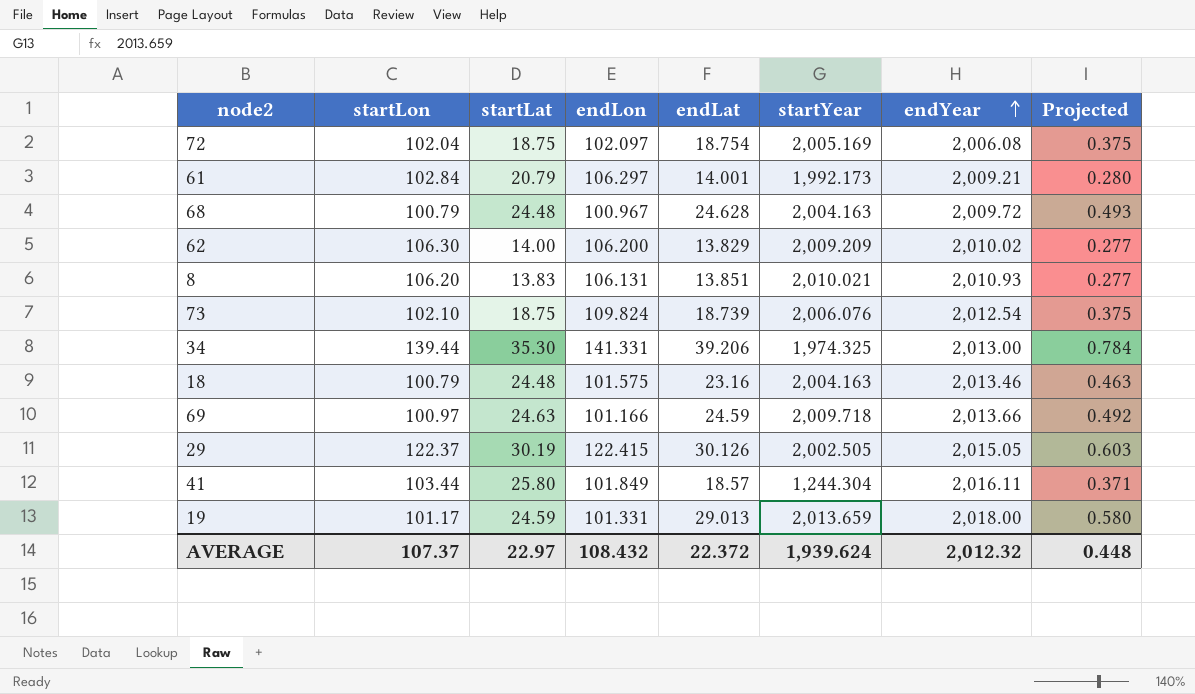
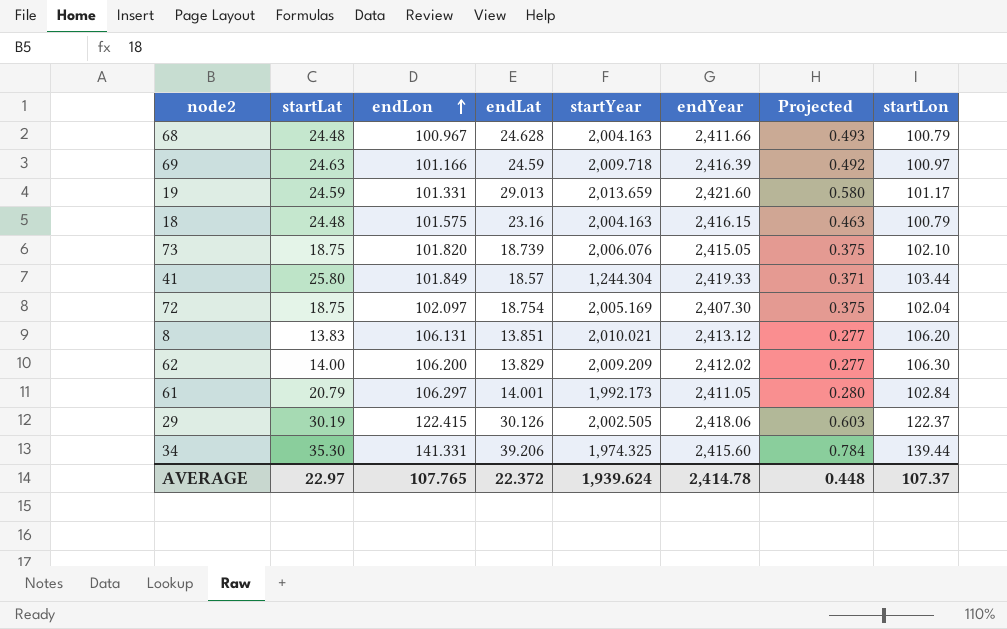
row order: endYear ascending -> endLon ascending
column startLon | position: 2 -> 8
68 | endYear: 2,009.72 -> 2,411.66
69 | endYear: 2,013.66 -> 2,416.39
19 | endYear: 2,018.00 -> 2,421.60
18 | endYear: 2,013.46 -> 2,416.15
73 | endLon: 109.824 -> 101.820
73 | endYear: 2,012.54 -> 2,415.05
41 | endYear: 2,016.11 -> 2,419.33
72 | endYear: 2,006.08 -> 2,407.30
8 | endYear: 2,010.93 -> 2,413.12
62 | endYear: 2,010.02 -> 2,412.02
61 | endYear: 2,009.21 -> 2,411.05
29 | endYear: 2,015.05 -> 2,418.06
34 | endYear: 2,013.00 -> 2,415.60
AVERAGE | endLon: 108.432 -> 107.765
AVERAGE | endYear: 2,012.32 -> 2,414.78

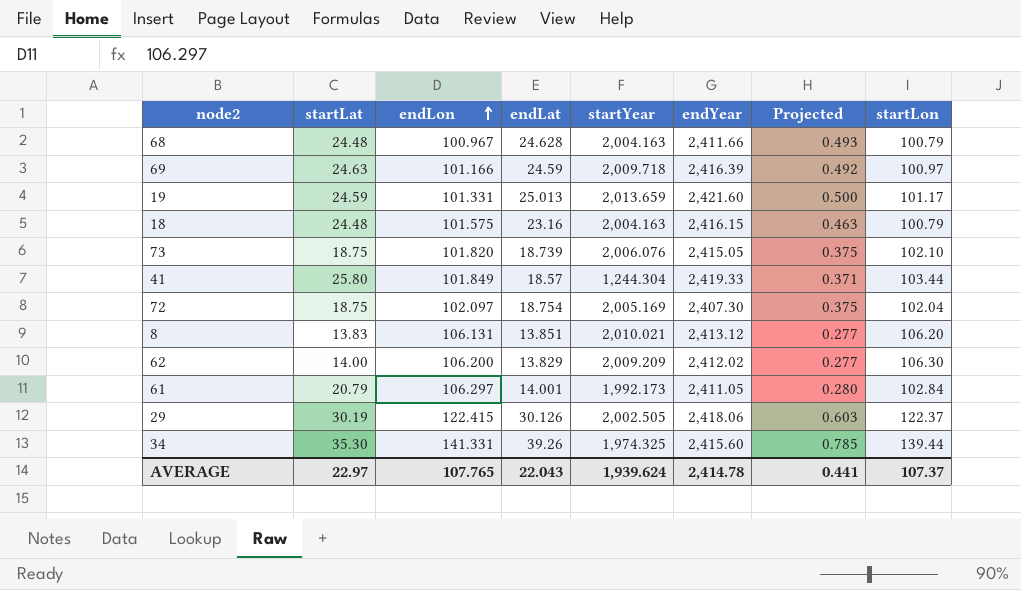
19 | endLat: 29.013 -> 25.013
19 | Projected: 0.580 -> 0.500
34 | endLat: 39.206 -> 39.26
34 | Projected: 0.784 -> 0.785
AVERAGE | endLat: 22.372 -> 22.043
AVERAGE | Projected: 0.448 -> 0.441

